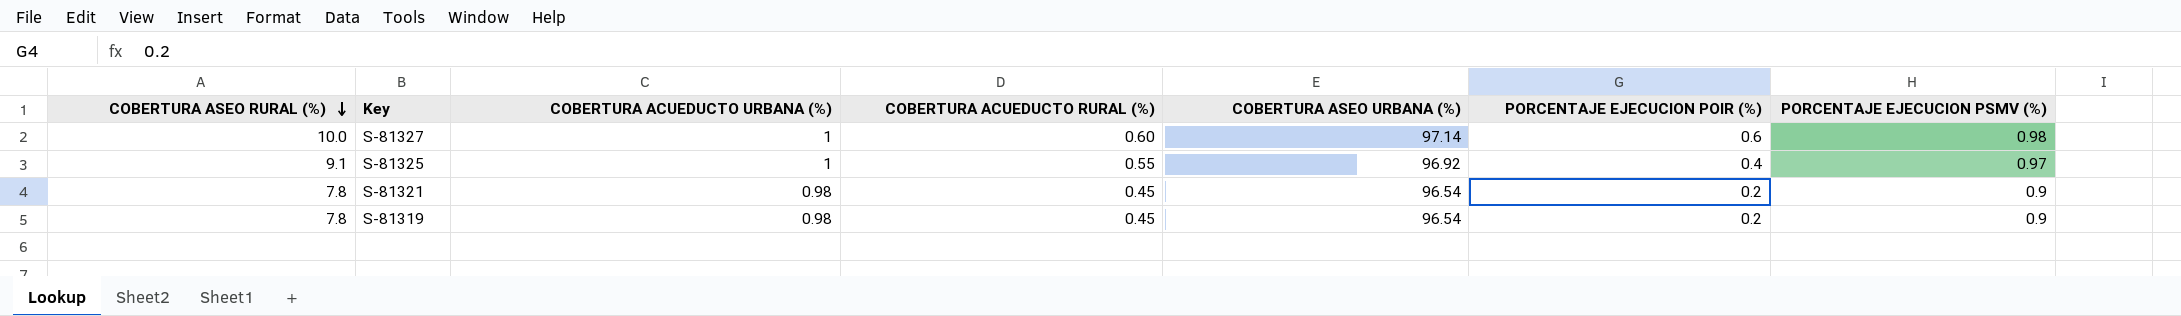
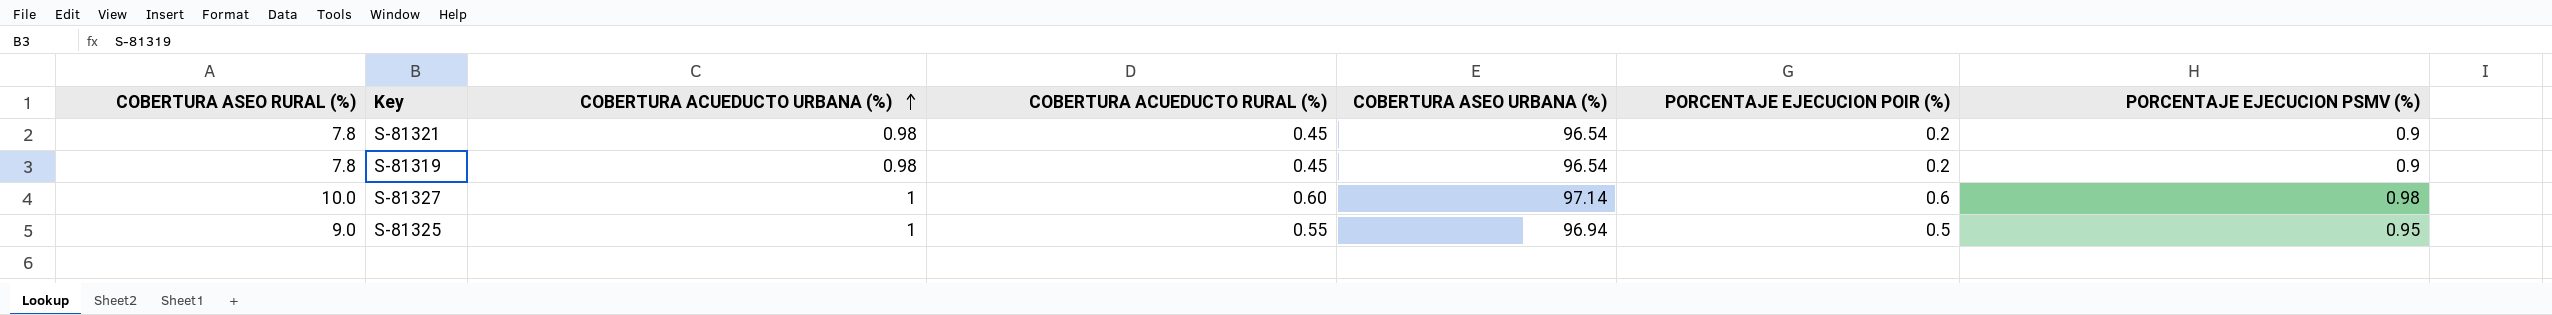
row order: COBERTURA ASEO RURAL (%) descending -> COBERTURA ACUEDUCTO URBANA (%) ascending
S-81325 | COBERTURA ASEO RURAL (%): 9.1 -> 9.0
S-81325 | COBERTURA ASEO URBANA (%): 96.92 -> 96.94
S-81325 | PORCENTAJE EJECUCION POIR (%): 0.4 -> 0.5
S-81325 | PORCENTAJE EJECUCION PSMV (%): 0.97 -> 0.95

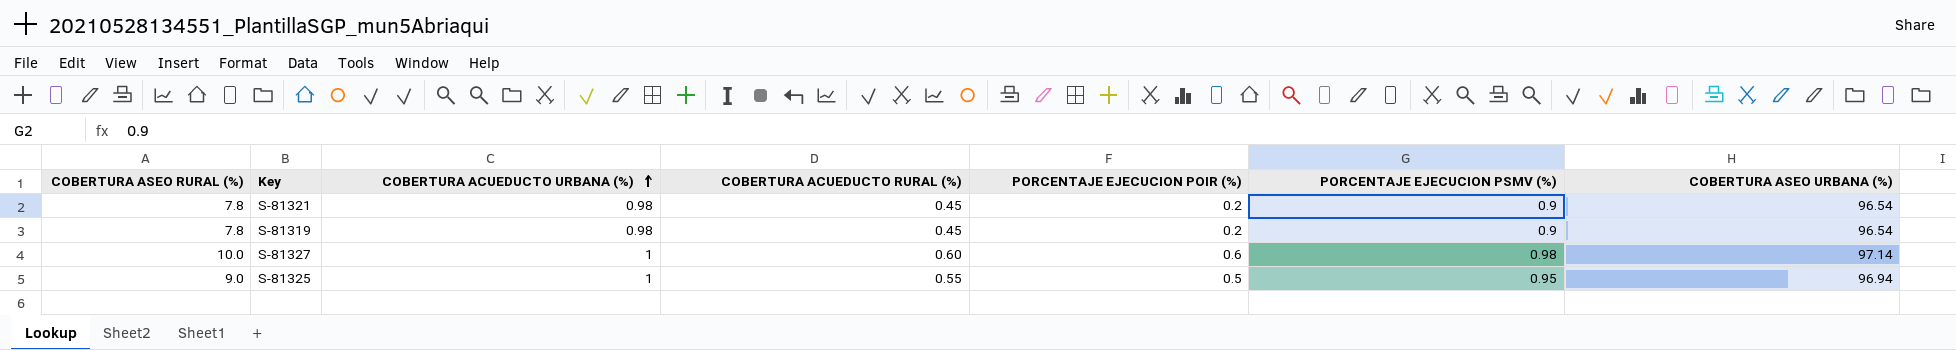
column COBERTURA ASEO URBANA (%) | position: 5 -> 7

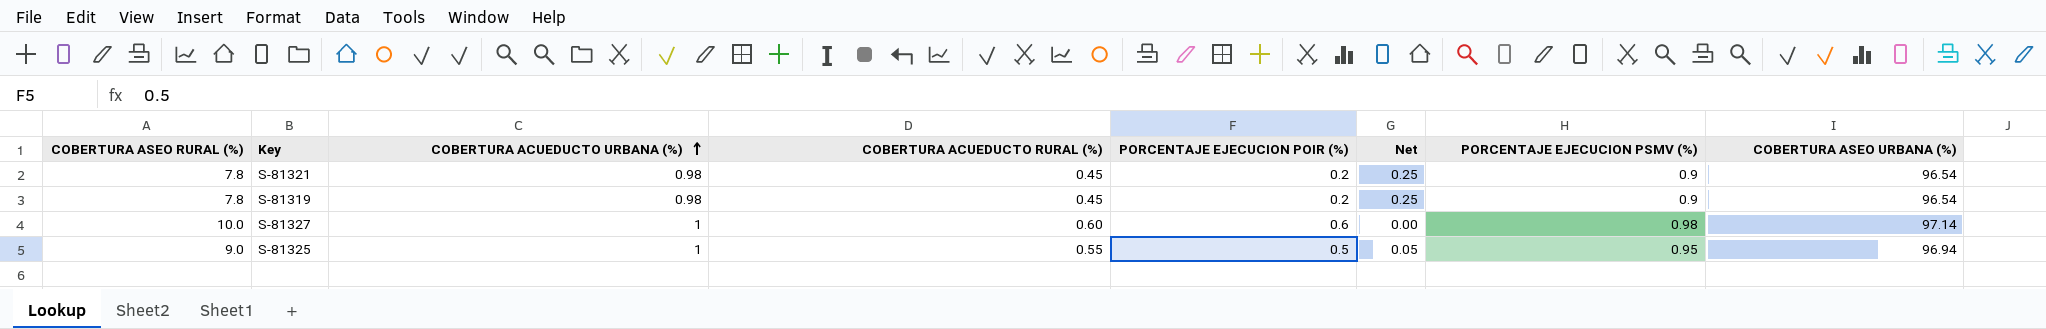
column Net | formula: none -> [COBERTURA ACUEDUCTO RURAL (%)] - [PORCENTAJE EJECUCION POIR (%)]

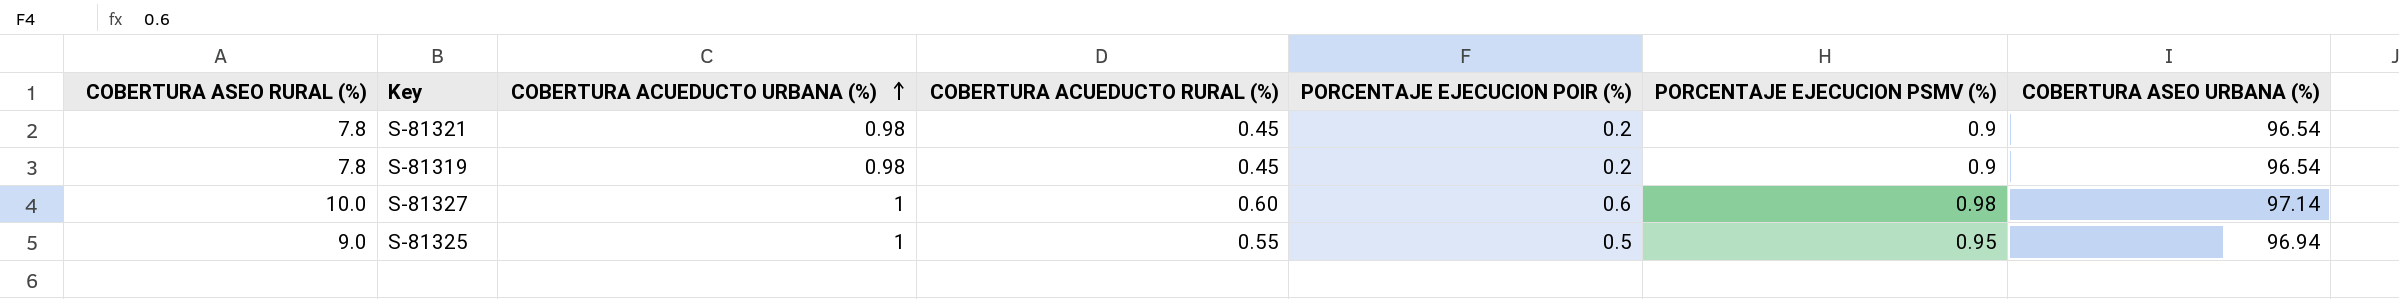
column Net | formula: [COBERTURA ACUEDUCTO RURAL (%)] - [PORCENTAJE EJECUCION POIR (%)] -> none

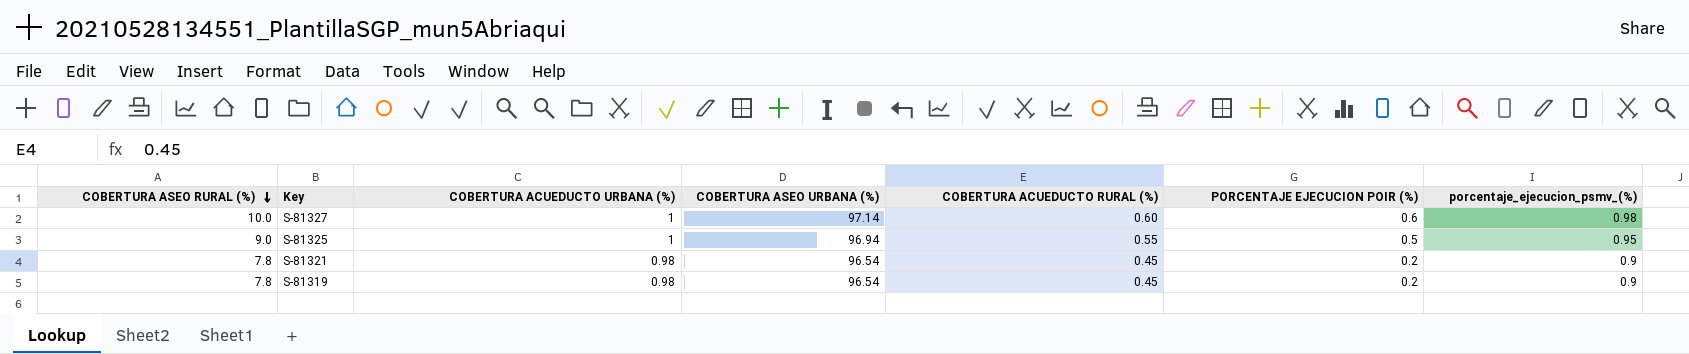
row order: COBERTURA ACUEDUCTO URBANA (%) ascending -> COBERTURA ASEO RURAL (%) descending
column COBERTURA ASEO URBANA (%) | position: 7 -> 4
column name: PORCENTAJE EJECUCION PSMV (%) -> porcentaje_ejecucion_psmv_(%)

